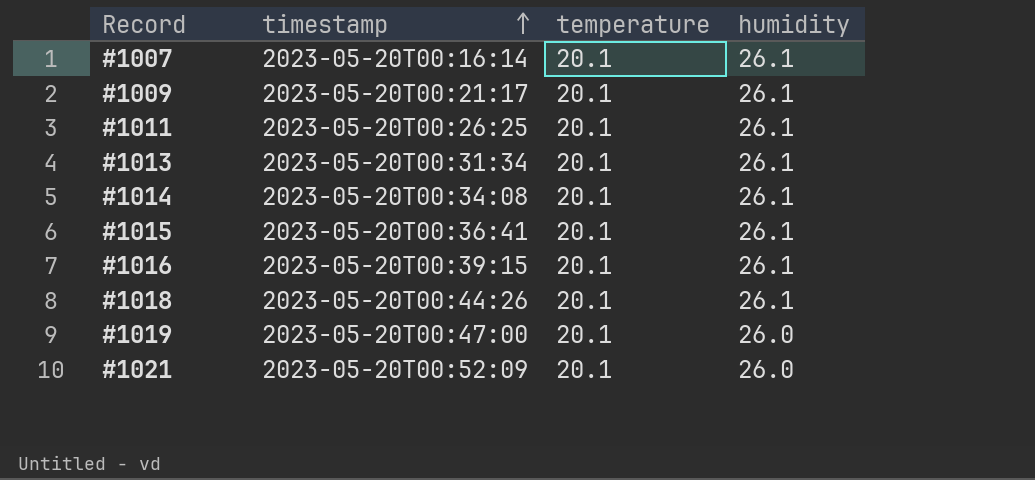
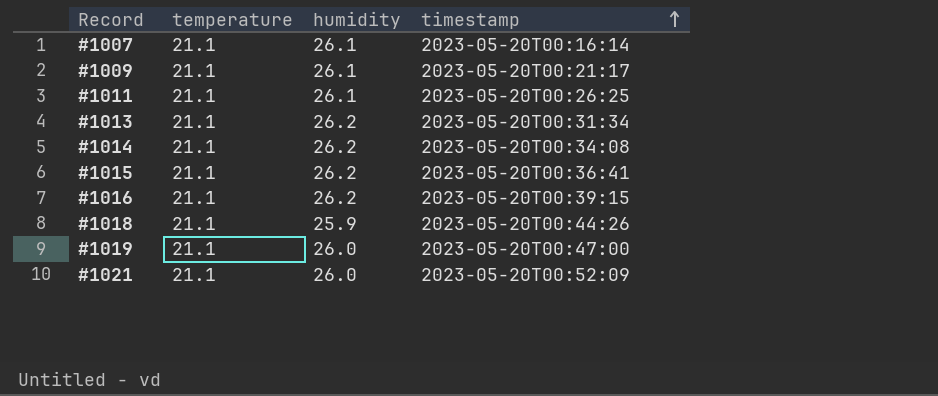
column timestamp | position: 2 -> 4
#1007 | temperature: 20.1 -> 21.1
#1009 | temperature: 20.1 -> 21.1
#1011 | temperature: 20.1 -> 21.1
#1013 | temperature: 20.1 -> 21.1
#1013 | humidity: 26.1 -> 26.2
#1014 | temperature: 20.1 -> 21.1
#1014 | humidity: 26.1 -> 26.2
#1015 | temperature: 20.1 -> 21.1
#1015 | humidity: 26.1 -> 26.2
#1016 | temperature: 20.1 -> 21.1
#1016 | humidity: 26.1 -> 26.2
#1018 | temperature: 20.1 -> 21.1
#1018 | humidity: 26.1 -> 25.9
#1019 | temperature: 20.1 -> 21.1
#1021 | temperature: 20.1 -> 21.1

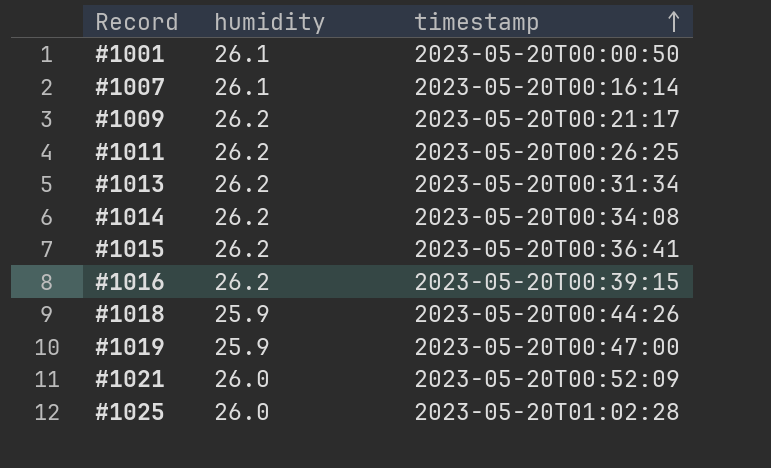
column temperature | position: 2 -> none
row #1001: none -> 26.1 | 2023-05-20T00:00:50
#1009 | humidity: 26.1 -> 26.2
#1011 | humidity: 26.1 -> 26.2
#1019 | humidity: 26.0 -> 25.9
row #1025: none -> 26.0 | 2023-05-20T01:02:28

